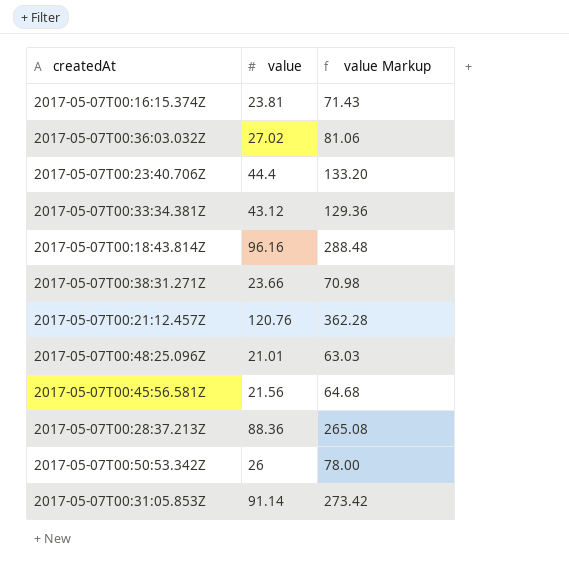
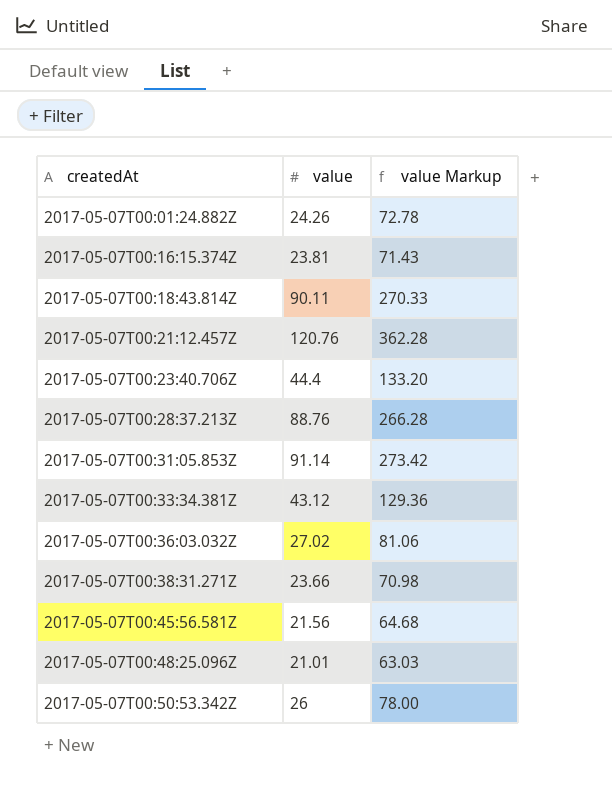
row order: none -> createdAt ascending
row 2017-05-07T00:01:24.882Z: none -> 24.26 | 72.78
2017-05-07T00:18:43.814Z | value: 96.16 -> 90.11
2017-05-07T00:18:43.814Z | value Markup: 288.48 -> 270.33
2017-05-07T00:28:37.213Z | value: 88.36 -> 88.76
2017-05-07T00:28:37.213Z | value Markup: 265.08 -> 266.28

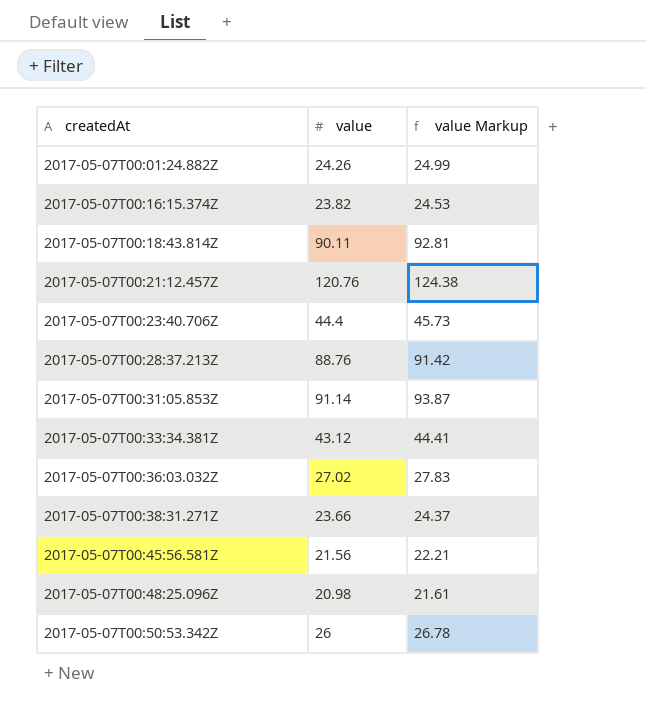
column value Markup | formula: [value] * 3 -> [value] * 1.03
2017-05-07T00:16:15.374Z | value: 23.81 -> 23.82
2017-05-07T00:48:25.096Z | value: 21.01 -> 20.98

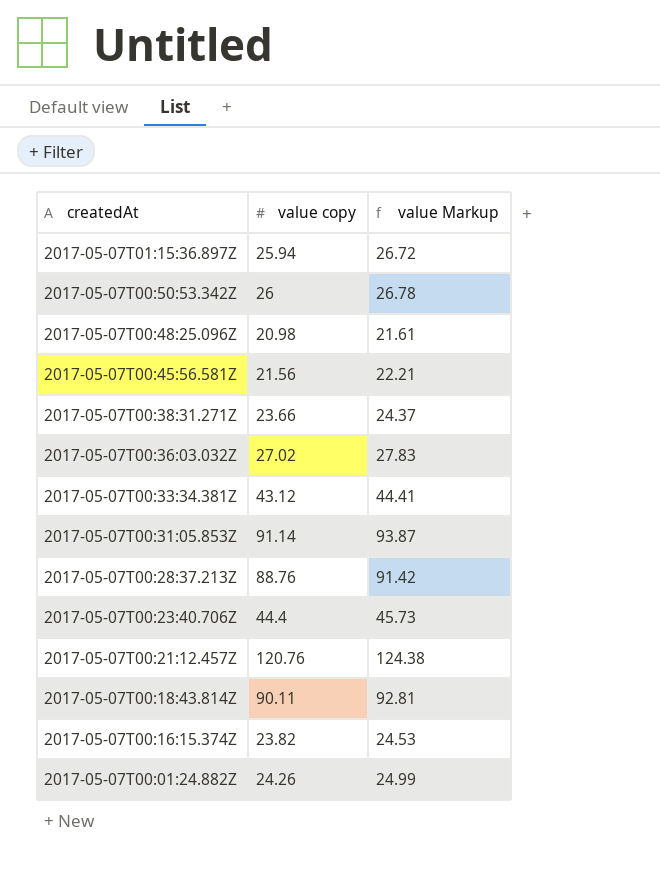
row order: createdAt ascending -> createdAt descending
column name: value -> value copy
row 2017-05-07T01:15:36.897Z: none -> 25.94 | 26.72

